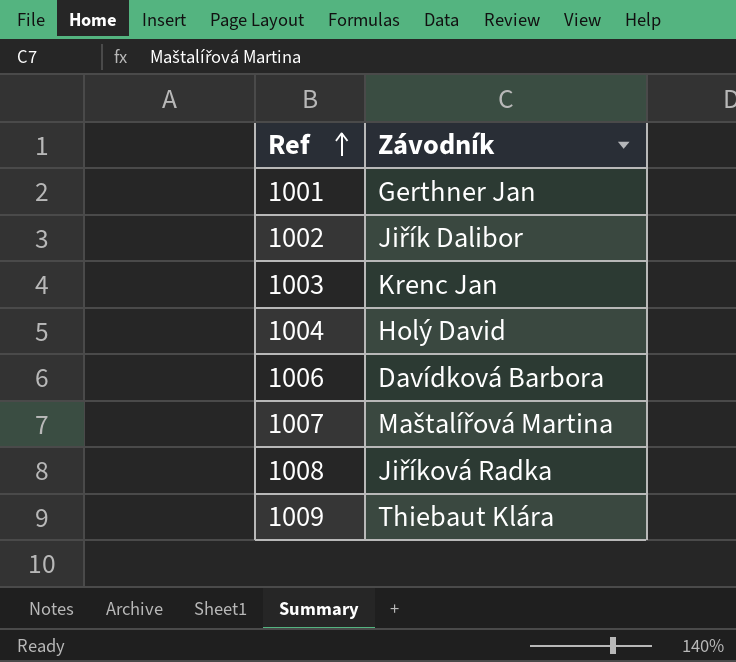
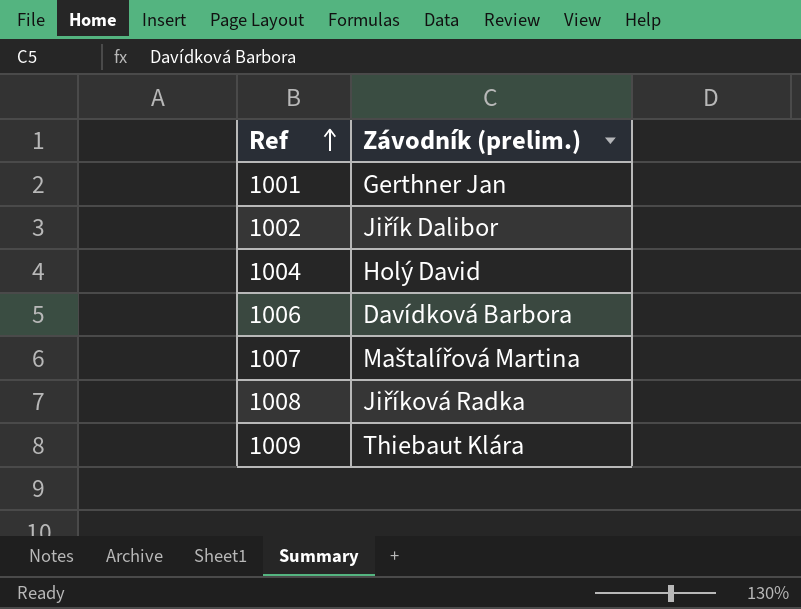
column name: Závodník -> Závodník (prelim.)
row 1003: Krenc Jan -> none

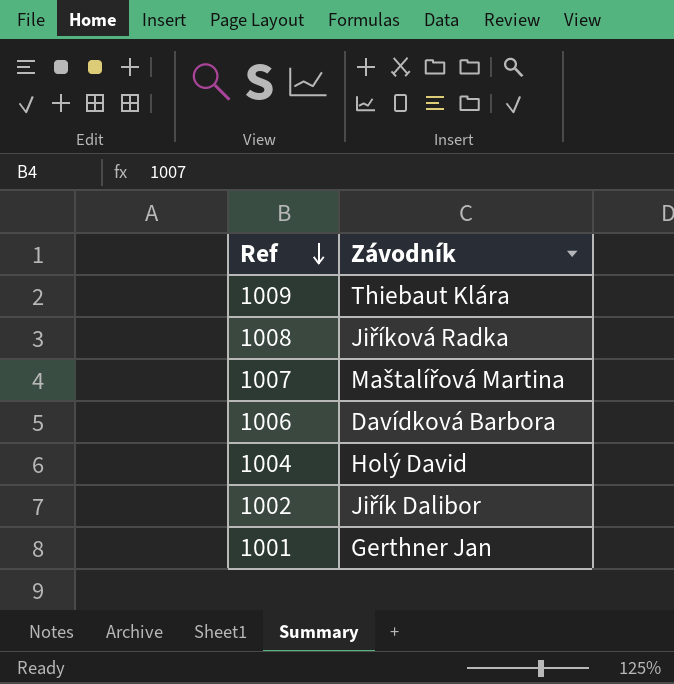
row order: Ref ascending -> Ref descending
column name: Závodník (prelim.) -> Závodník

